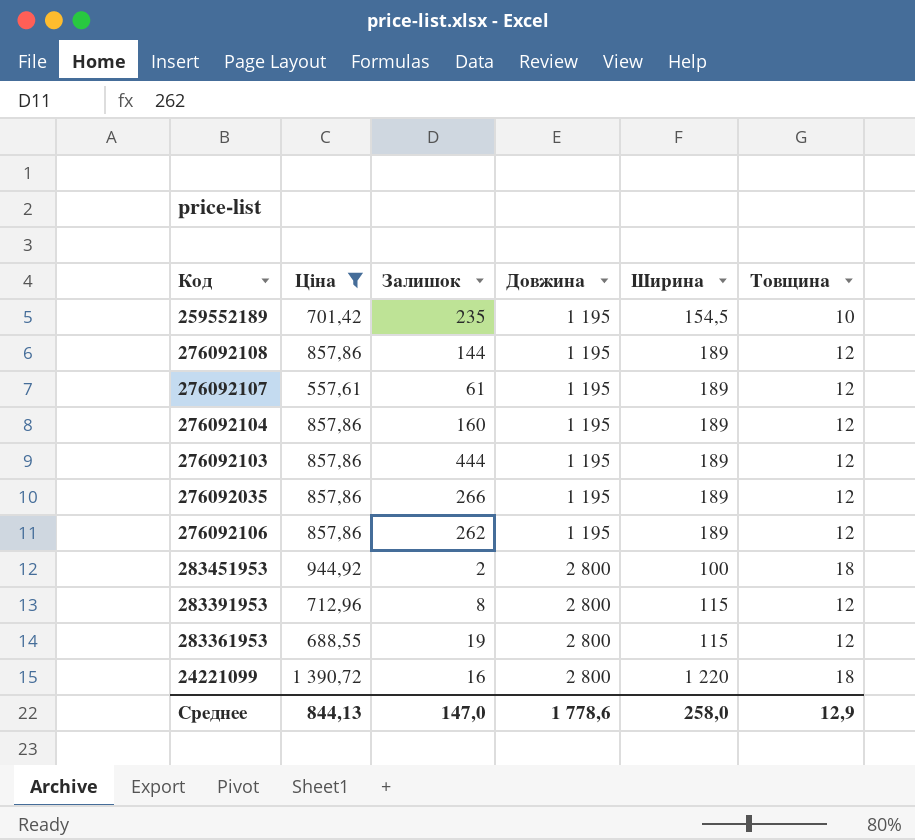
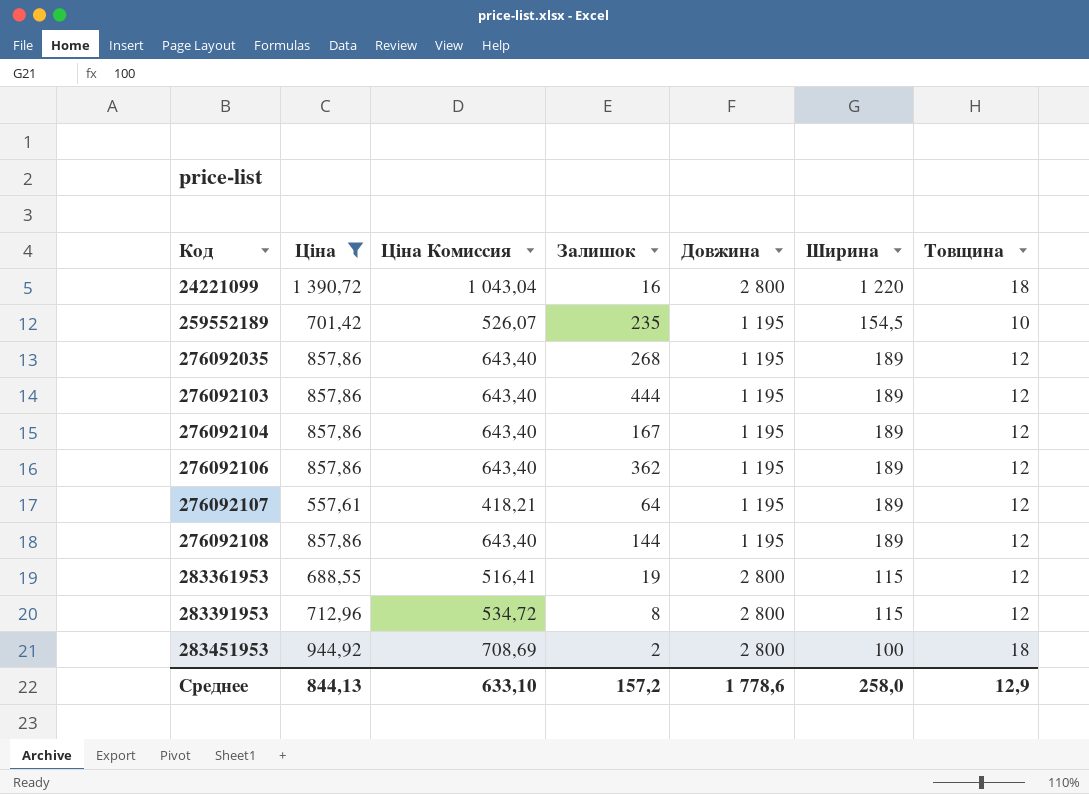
row order: Довжина ascending -> Код ascending
column Ціна Комиссия | formula: none -> [Ціна] * 0,75
276092035 | Залишок: 266 -> 268
276092104 | Залишок: 160 -> 167
276092106 | Залишок: 262 -> 362
276092107 | Залишок: 61 -> 64
Среднее | Залишок: 147,0 -> 157,2

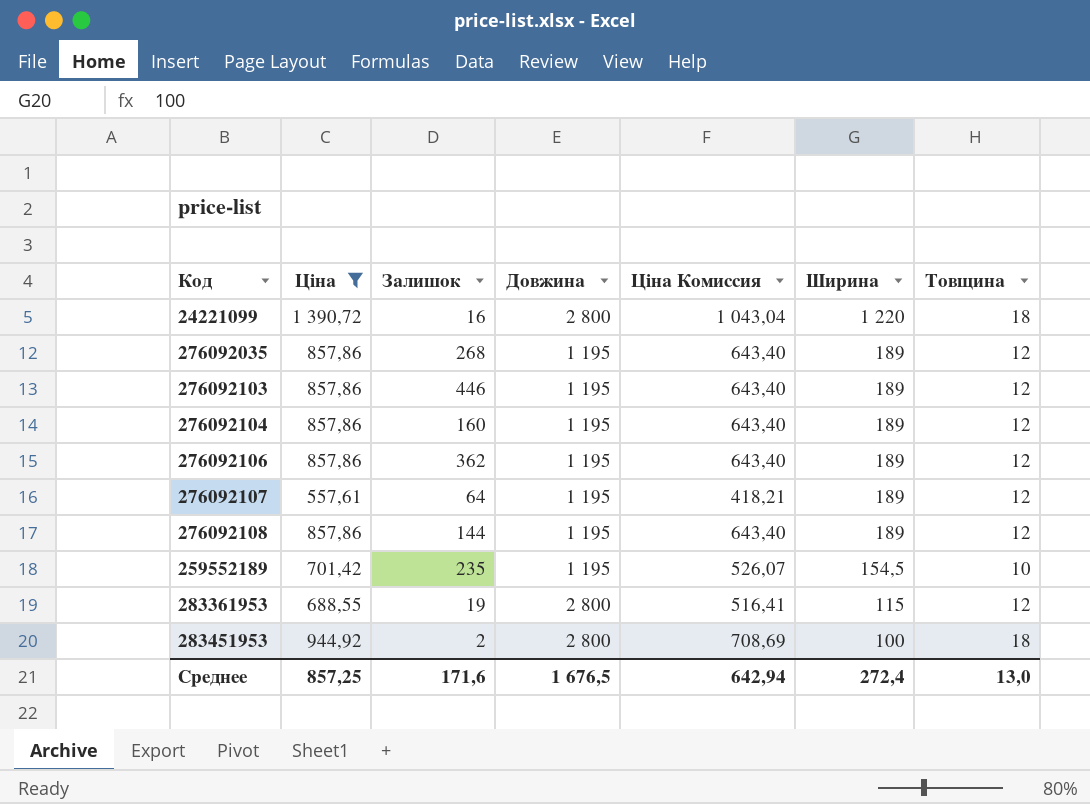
row order: Код ascending -> Ширина descending
column Ціна Комиссия | position: 3 -> 5
row 283391953: 712,96 | 534,72 | 8 | 2 800 | 115 | 12 -> none
276092103 | Залишок: 444 -> 446
276092104 | Залишок: 167 -> 160
Среднее | Ціна: 844,13 -> 857,25
Среднее | Залишок: 157,2 -> 171,6
Среднее | Довжина: 1 778,6 -> 1 676,5
Среднее | Ціна Комиссия: 633,10 -> 642,94
Среднее | Ширина: 258,0 -> 272,4
Среднее | Товщина: 12,9 -> 13,0

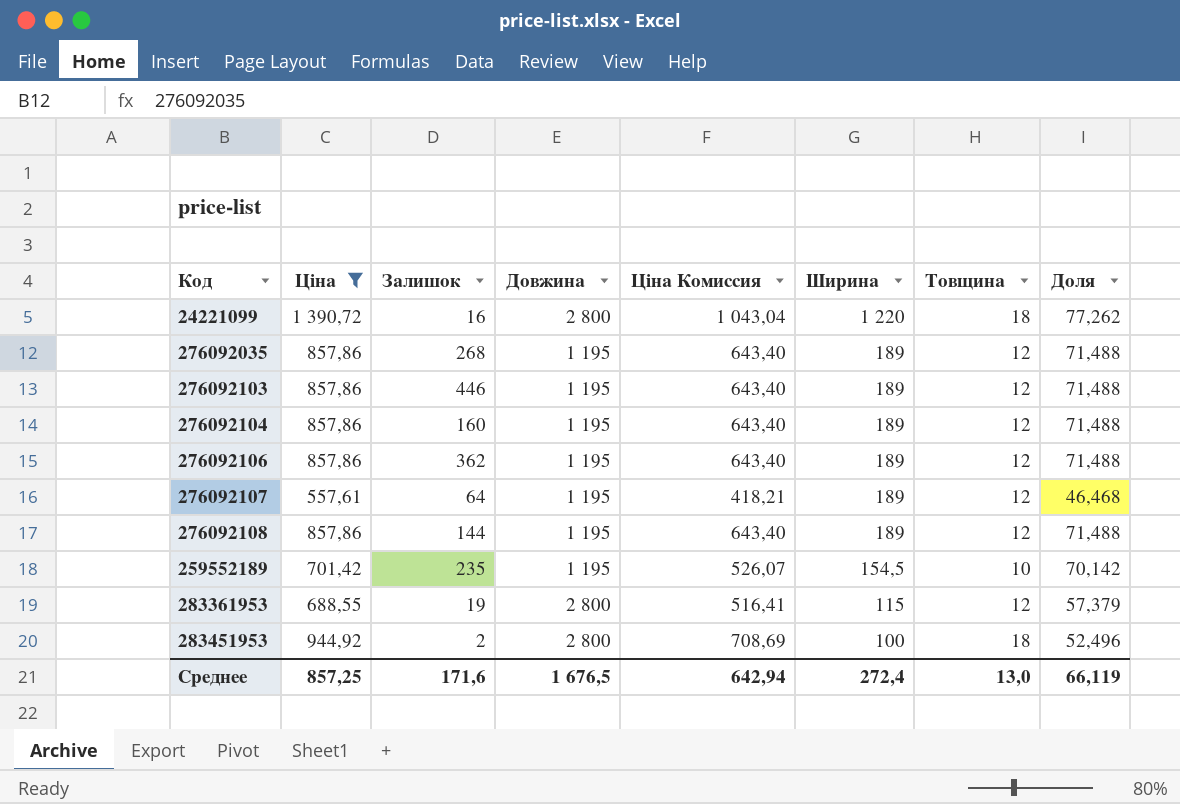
column Доля | formula: none -> [Ціна] / [Товщина]

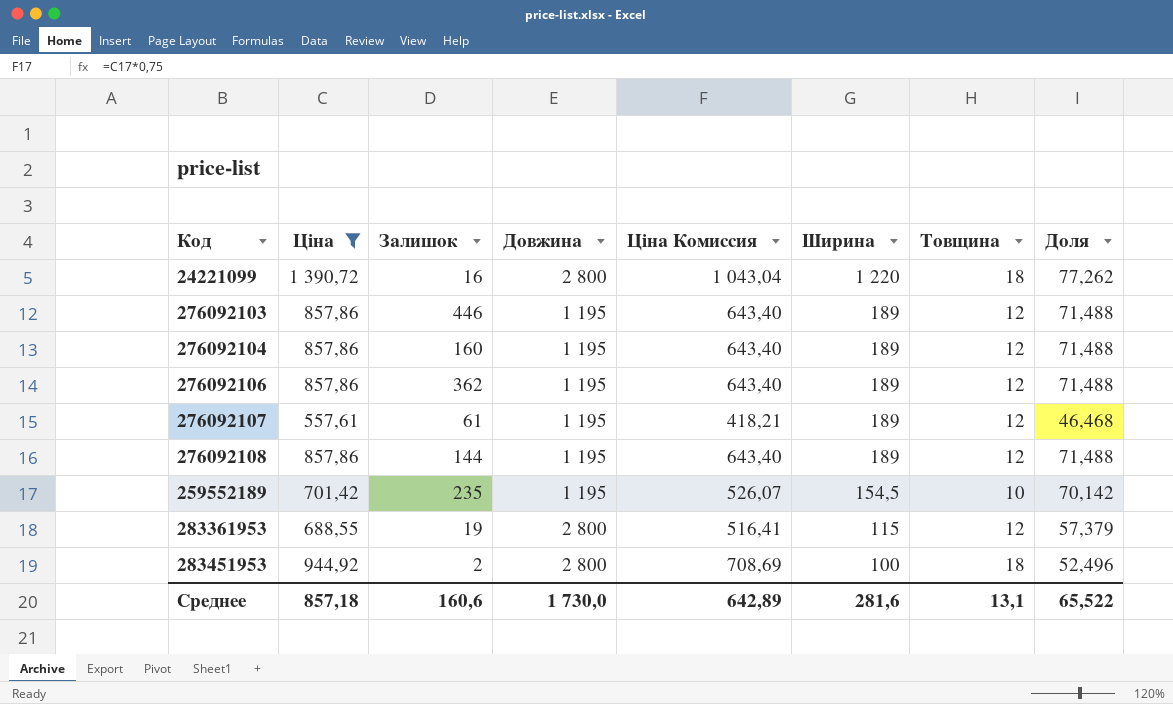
row 276092035: 857,86 | 268 | 1 195 | 643,40 | 189 | 12 | 71,488 -> none
276092107 | Залишок: 64 -> 61
Среднее | Ціна: 857,25 -> 857,18
Среднее | Залишок: 171,6 -> 160,6
Среднее | Довжина: 1 676,5 -> 1 730,0
Среднее | Ціна Комиссия: 642,94 -> 642,89
Среднее | Ширина: 272,4 -> 281,6
Среднее | Товщина: 13,0 -> 13,1
Среднее | Доля: 66,119 -> 65,522

